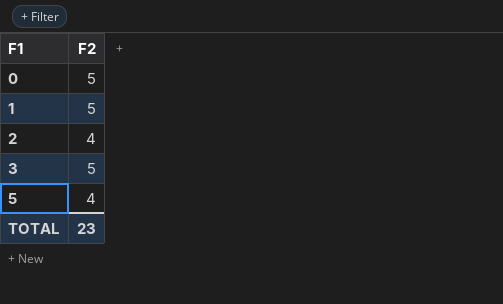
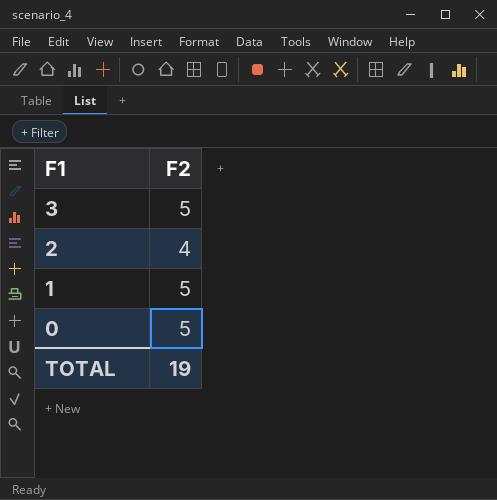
row order: F1 ascending -> F1 descending
row 5: 4 -> none
TOTAL | F2: 23 -> 19

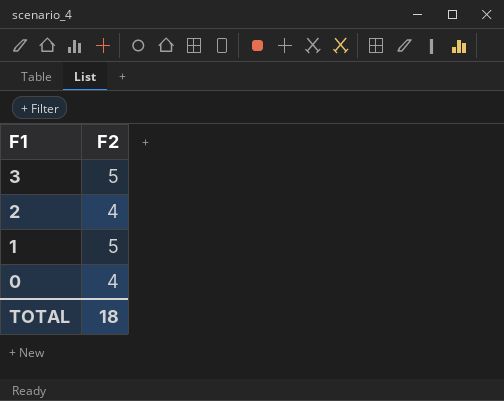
0 | F2: 5 -> 4
TOTAL | F2: 19 -> 18

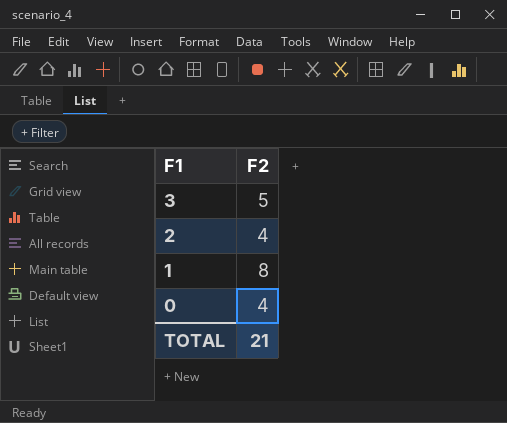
1 | F2: 5 -> 8
TOTAL | F2: 18 -> 21

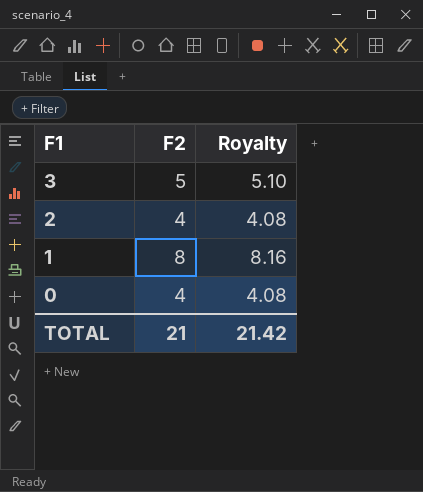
column Royalty | formula: none -> [F2] * 1.02

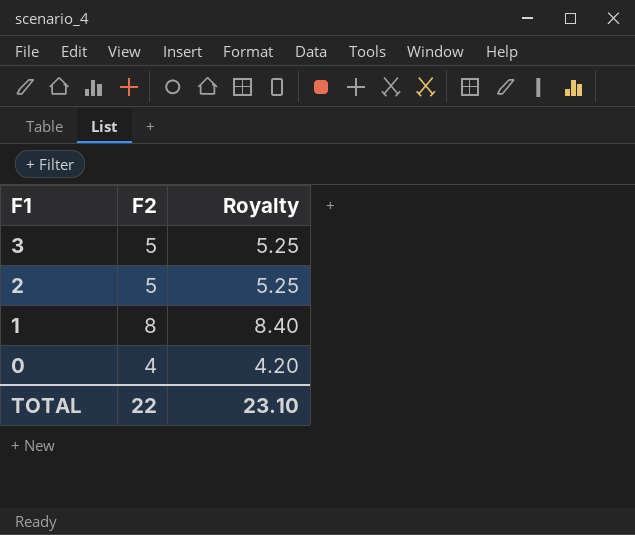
column Royalty | formula: [F2] * 1.02 -> [F2] * 1.05
2 | F2: 4 -> 5
TOTAL | F2: 21 -> 22
TOTAL | Royalty: 21.42 -> 23.10

